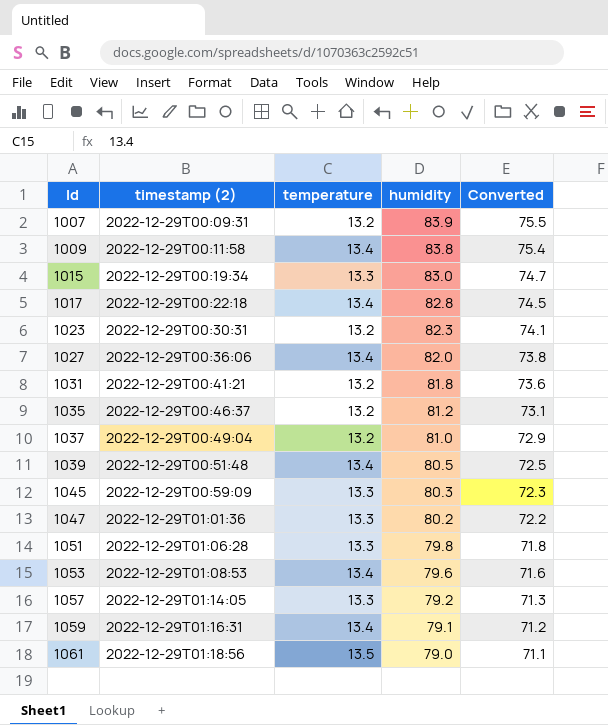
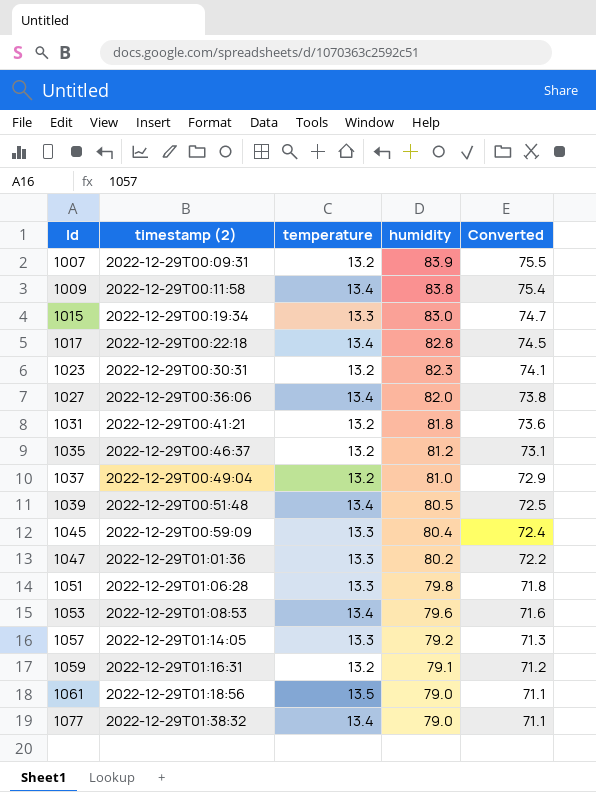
1045 | humidity: 80.3 -> 80.4
1045 | Converted: 72.3 -> 72.4
1059 | temperature: 13.4 -> 13.2
row 1077: none -> 2022-12-29T01:38:32 | 13.4 | 79.0 | 71.1

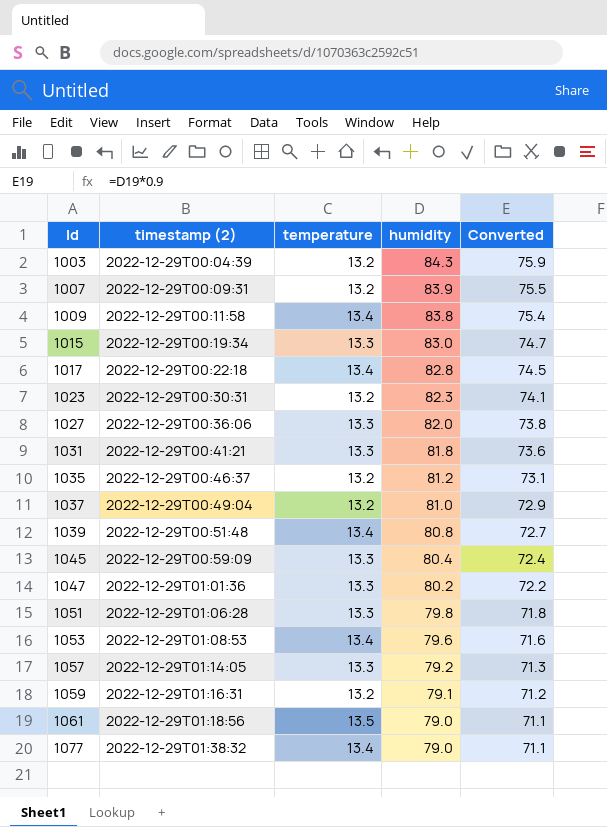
row 1003: none -> 2022-12-29T00:04:39 | 13.2 | 84.3 | 75.9
1027 | temperature: 13.4 -> 13.3
1031 | temperature: 13.2 -> 13.3
1039 | humidity: 80.5 -> 80.8
1039 | Converted: 72.5 -> 72.7

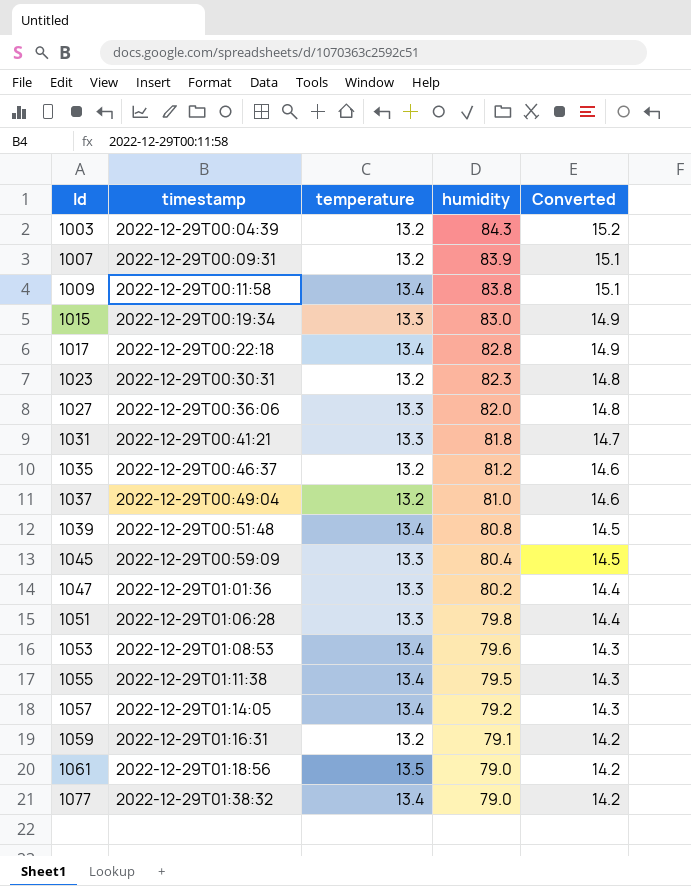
column name: timestamp (2) -> timestamp
column Converted | formula: [humidity] * 0.9 -> [humidity] * 0.18
row 1055: none -> 2022-12-29T01:11:38 | 13.4 | 79.5 | 14.3
1057 | temperature: 13.3 -> 13.4

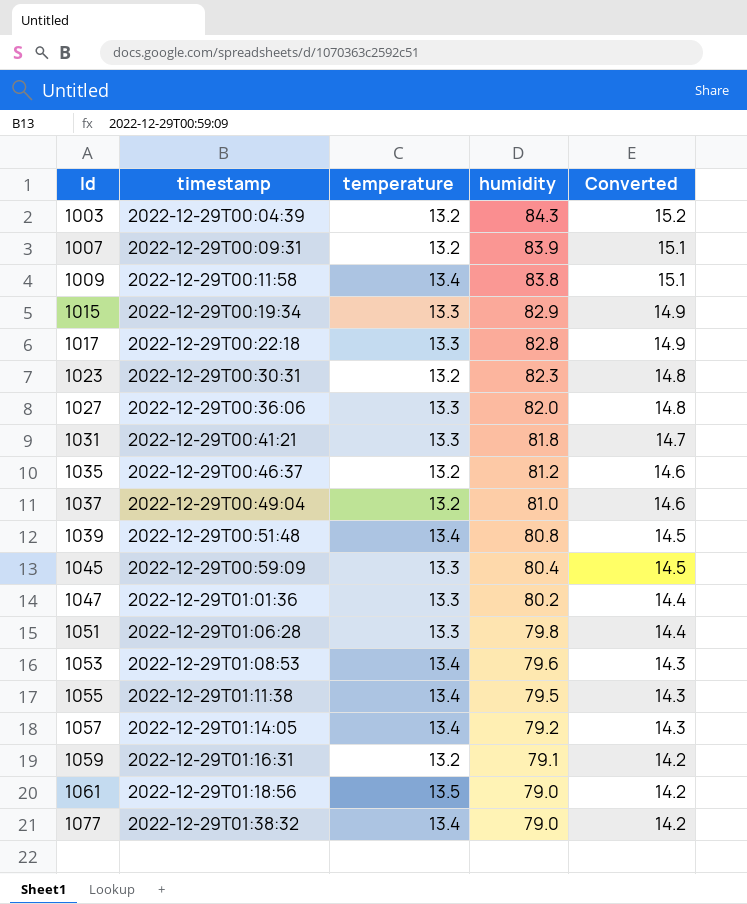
1015 | humidity: 83.0 -> 82.9
1017 | temperature: 13.4 -> 13.3

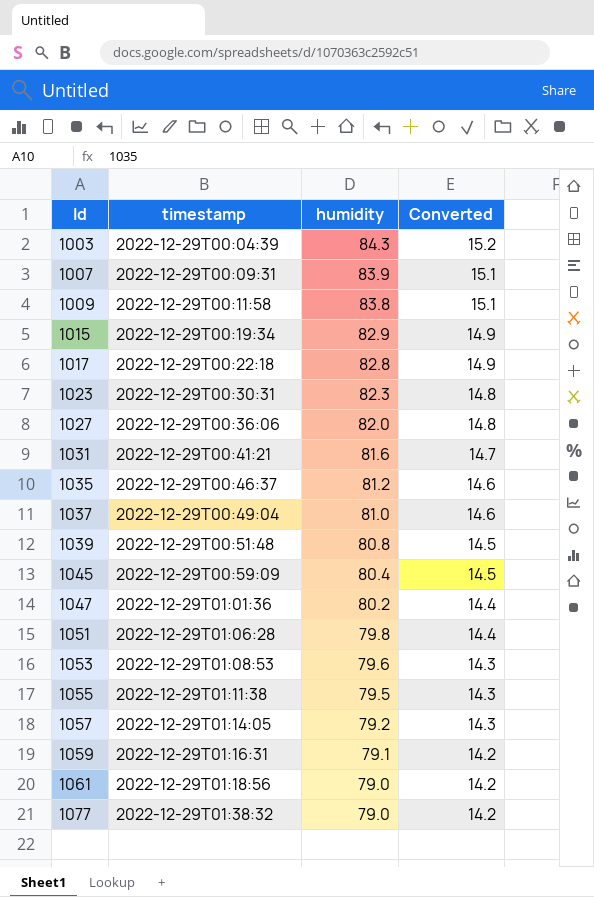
column temperature | position: 3 -> none
1031 | humidity: 81.8 -> 81.6

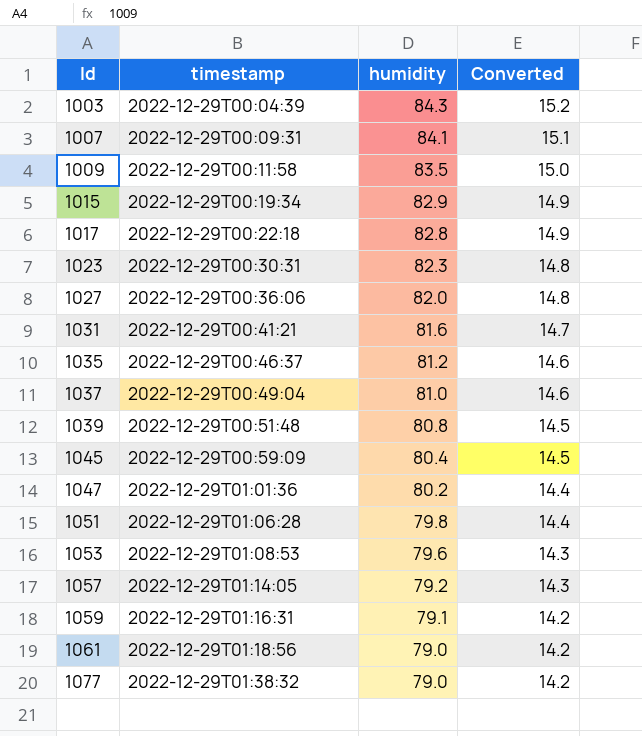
row 1055: 2022-12-29T01:11:38 | 79.5 | 14.3 -> none
1007 | humidity: 83.9 -> 84.1
1009 | humidity: 83.8 -> 83.5
1009 | Converted: 15.1 -> 15.0

